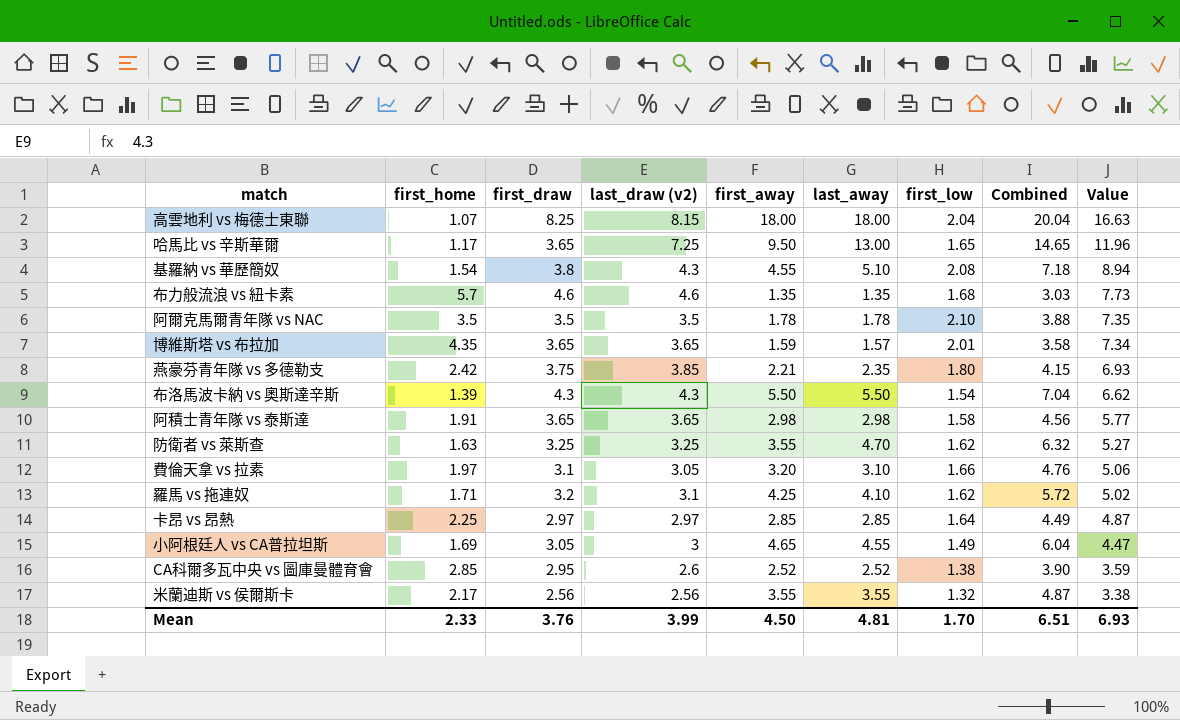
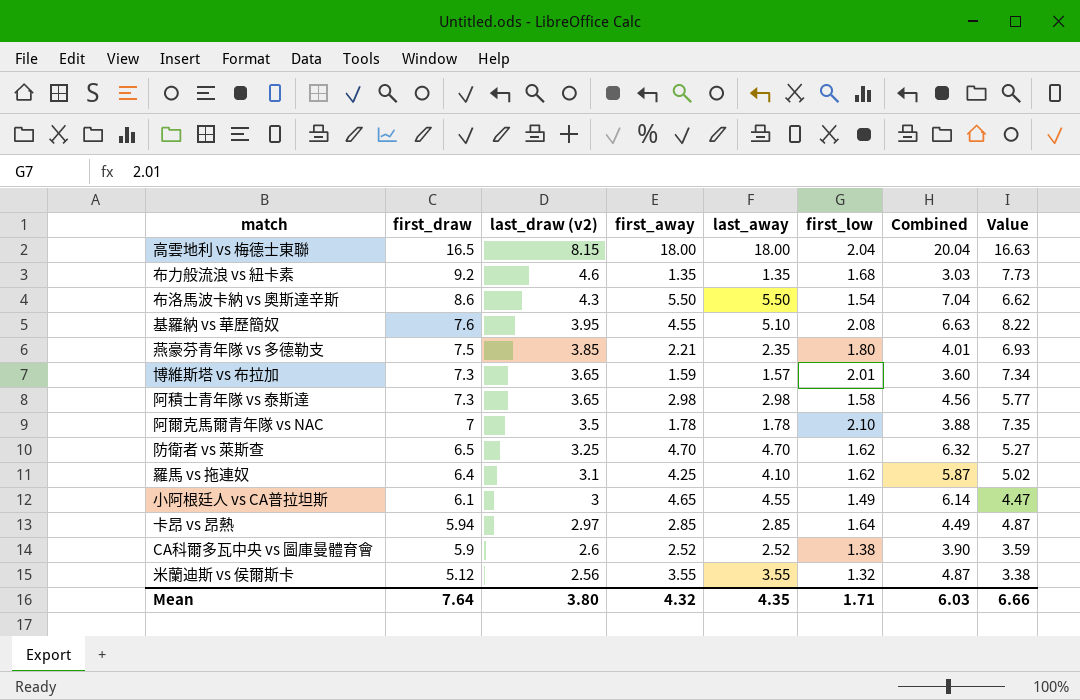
row order: Value descending -> first_draw descending
column first_home | position: 2 -> none
column Combined | formula: [last_away] + [first_low] -> [first_away] + [first_low]
row 哈馬比 vs 辛斯華爾: 1.17 | 3.65 | 7.25 | 9.50 | 13.00 | 1.65 | 14.65 | 11.96 -> none
row 費倫天拿 vs 拉素: 1.97 | 3.1 | 3.05 | 3.20 | 3.10 | 1.66 | 4.76 | 5.06 -> none
高雲地利 vs 梅德士東聯 | first_draw: 8.25 -> 16.5
布力般流浪 vs 紐卡素 | first_draw: 4.6 -> 9.2
布洛馬波卡納 vs 奧斯達辛斯 | first_draw: 4.3 -> 8.6
基羅納 vs 華歷簡奴 | first_draw: 3.8 -> 7.6
基羅納 vs 華歷簡奴 | last_draw (v2): 4.3 -> 3.95
基羅納 vs 華歷簡奴 | Value: 8.94 -> 8.22
燕豪芬青年隊 vs 多德勒支 | first_draw: 3.75 -> 7.5
博維斯塔 vs 布拉加 | first_draw: 3.65 -> 7.3
阿積士青年隊 vs 泰斯達 | first_draw: 3.65 -> 7.3
阿爾克馬爾青年隊 vs NAC | first_draw: 3.5 -> 7
防衛者 vs 萊斯查 | first_draw: 3.25 -> 6.5
防衛者 vs 萊斯查 | first_away: 3.55 -> 4.70
羅馬 vs 拖連奴 | first_draw: 3.2 -> 6.4
小阿根廷人 vs CA普拉坦斯 | first_draw: 3.05 -> 6.1
卡昂 vs 昂熱 | first_draw: 2.97 -> 5.94
CA科爾多瓦中央 vs 圖庫曼體育會 | first_draw: 2.95 -> 5.9
米蘭迪斯 vs 侯爾斯卡 | first_draw: 2.56 -> 5.12
Mean | first_draw: 3.76 -> 7.64
Mean | last_draw (v2): 3.99 -> 3.80
Mean | first_away: 4.50 -> 4.32
Mean | last_away: 4.81 -> 4.35
Mean | first_low: 1.70 -> 1.71
Mean | Combined: 6.51 -> 6.03
Mean | Value: 6.93 -> 6.66

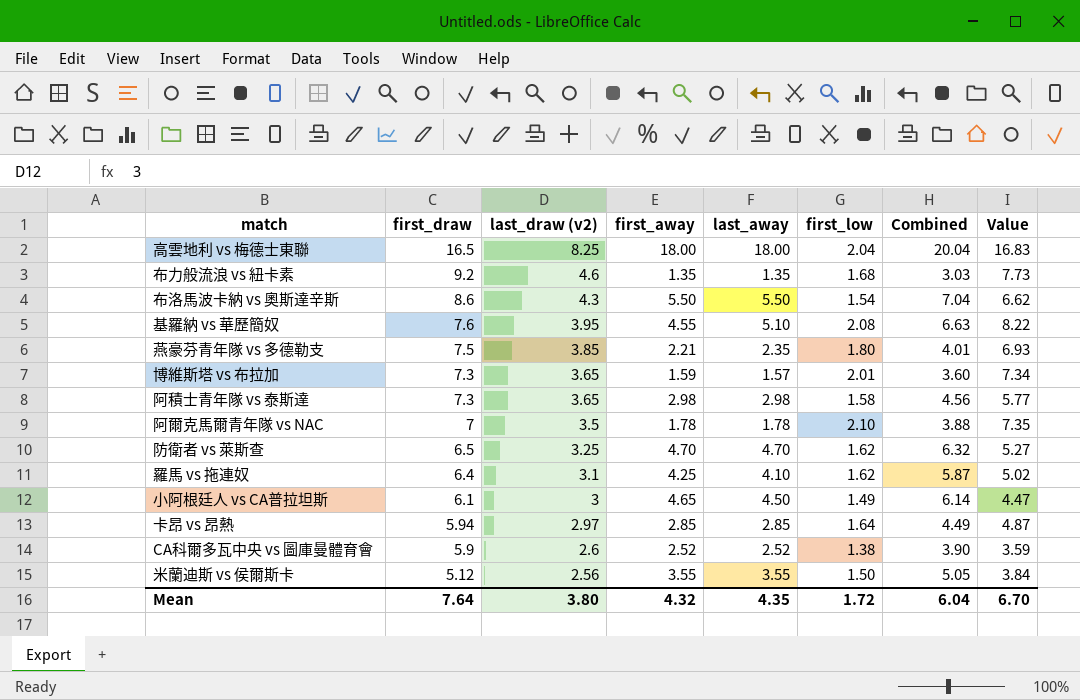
高雲地利 vs 梅德士東聯 | last_draw (v2): 8.15 -> 8.25
高雲地利 vs 梅德士東聯 | Value: 16.63 -> 16.83
小阿根廷人 vs CA普拉坦斯 | last_away: 4.55 -> 4.50
米蘭迪斯 vs 侯爾斯卡 | first_low: 1.32 -> 1.50
米蘭迪斯 vs 侯爾斯卡 | Combined: 4.87 -> 5.05
米蘭迪斯 vs 侯爾斯卡 | Value: 3.38 -> 3.84
Mean | first_low: 1.71 -> 1.72
Mean | Combined: 6.03 -> 6.04
Mean | Value: 6.66 -> 6.70

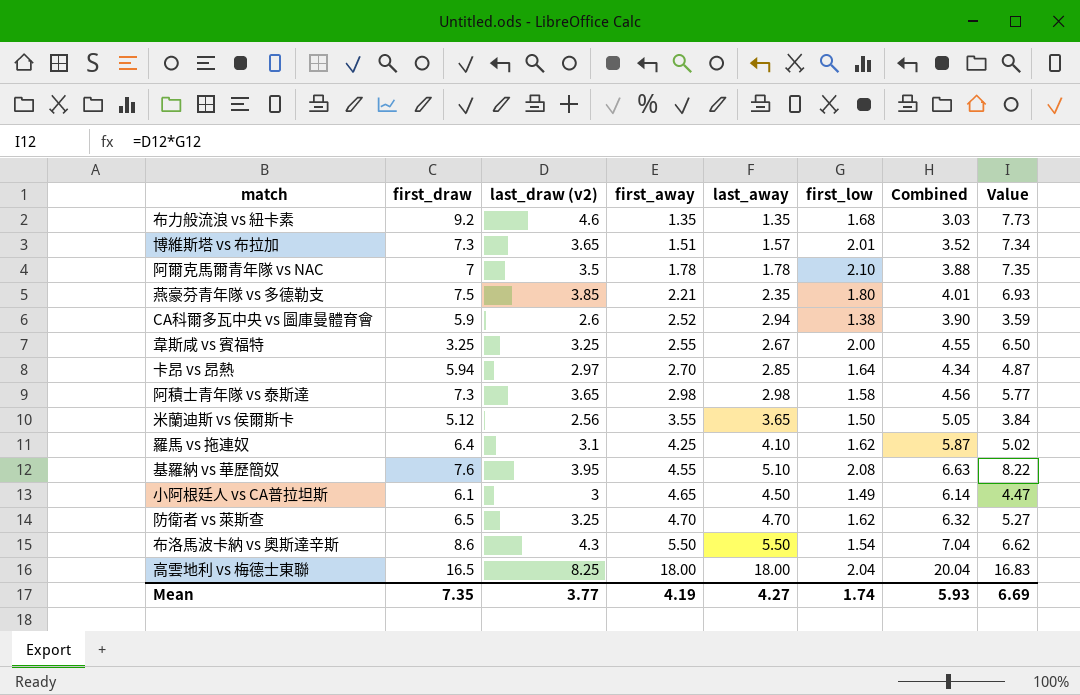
row order: first_draw descending -> first_away ascending
博維斯塔 vs 布拉加 | first_away: 1.59 -> 1.51
博維斯塔 vs 布拉加 | Combined: 3.60 -> 3.52
CA科爾多瓦中央 vs 圖庫曼體育會 | last_away: 2.52 -> 2.94
row 韋斯咸 vs 賓福特: none -> 3.25 | 3.25 | 2.55 | 2.67 | 2.00 | 4.55 | 6.50
卡昂 vs 昂熱 | first_away: 2.85 -> 2.70
卡昂 vs 昂熱 | Combined: 4.49 -> 4.34
米蘭迪斯 vs 侯爾斯卡 | last_away: 3.55 -> 3.65
Mean | first_draw: 7.64 -> 7.35
Mean | last_draw (v2): 3.80 -> 3.77
Mean | first_away: 4.32 -> 4.19
Mean | last_away: 4.35 -> 4.27
Mean | first_low: 1.72 -> 1.74
Mean | Combined: 6.04 -> 5.93
Mean | Value: 6.70 -> 6.69

